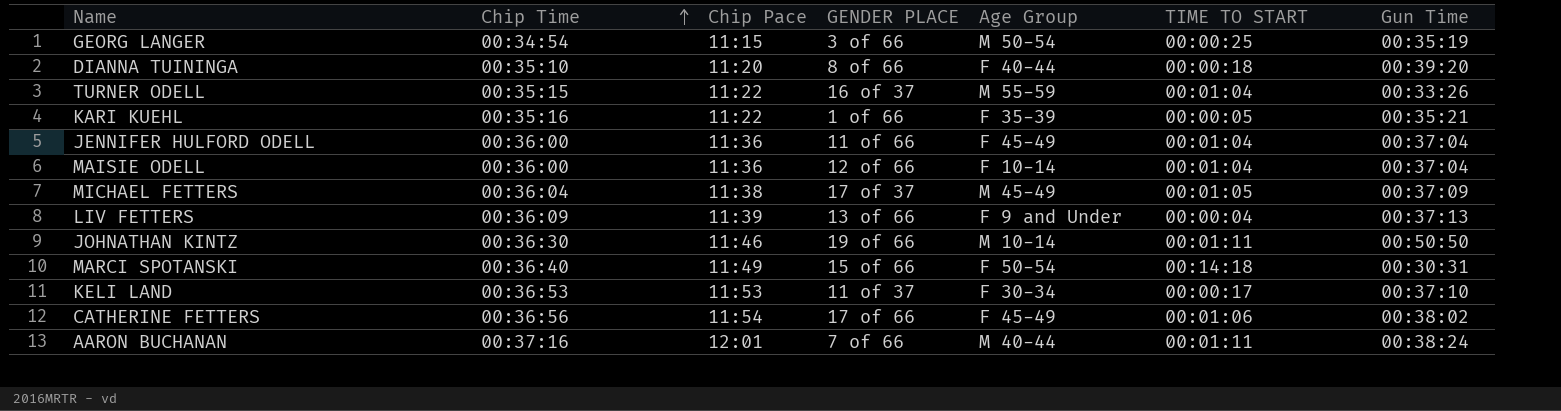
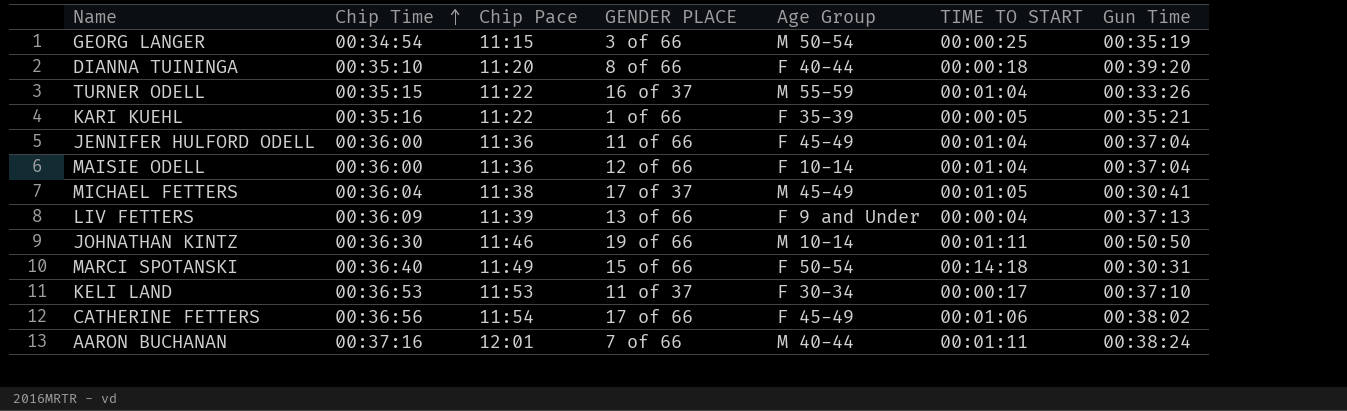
MICHAEL FETTERS | Gun Time: 00:37:09 -> 00:30:41

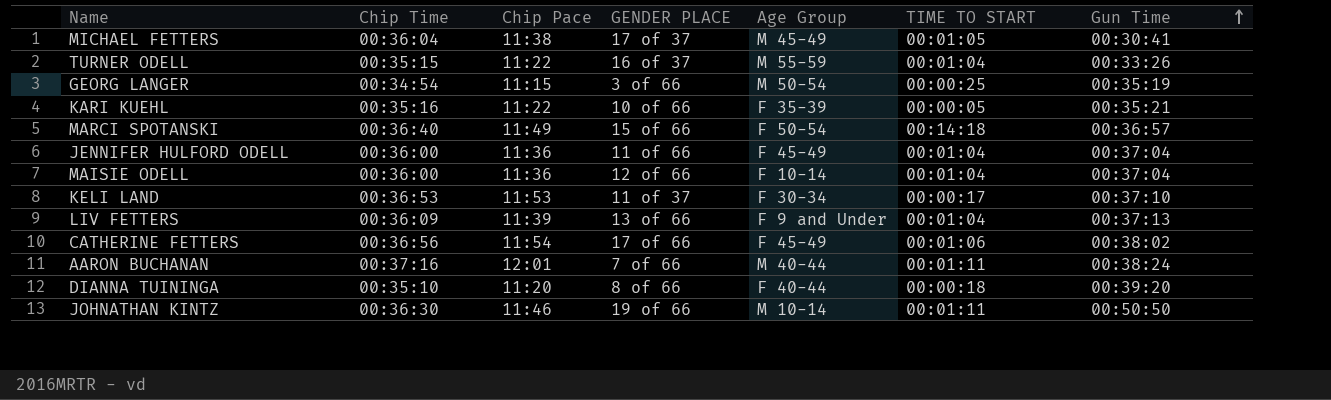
row order: Chip Time ascending -> Gun Time ascending
KARI KUEHL | GENDER PLACE: 1 of 66 -> 10 of 66
MARCI SPOTANSKI | Gun Time: 00:30:31 -> 00:36:57
LIV FETTERS | TIME TO START: 00:00:04 -> 00:01:04

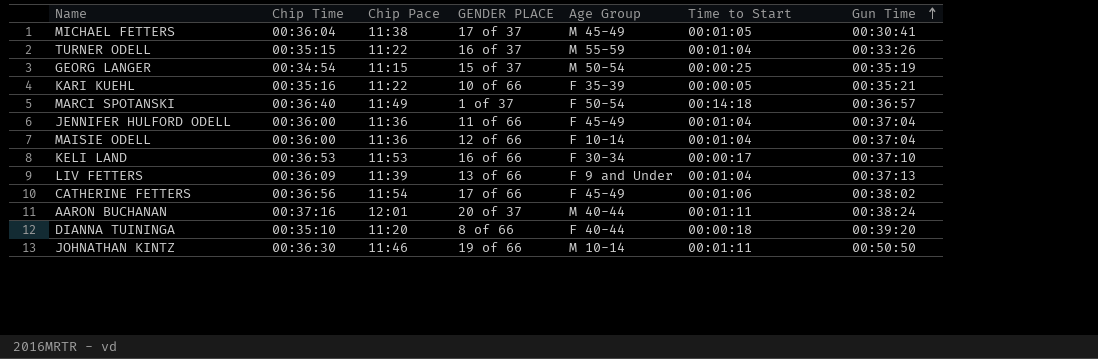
column name: TIME TO START -> Time to Start
GEORG LANGER | GENDER PLACE: 3 of 66 -> 15 of 37
MARCI SPOTANSKI | GENDER PLACE: 15 of 66 -> 1 of 37
KELI LAND | GENDER PLACE: 11 of 37 -> 16 of 66
AARON BUCHANAN | GENDER PLACE: 7 of 66 -> 20 of 37

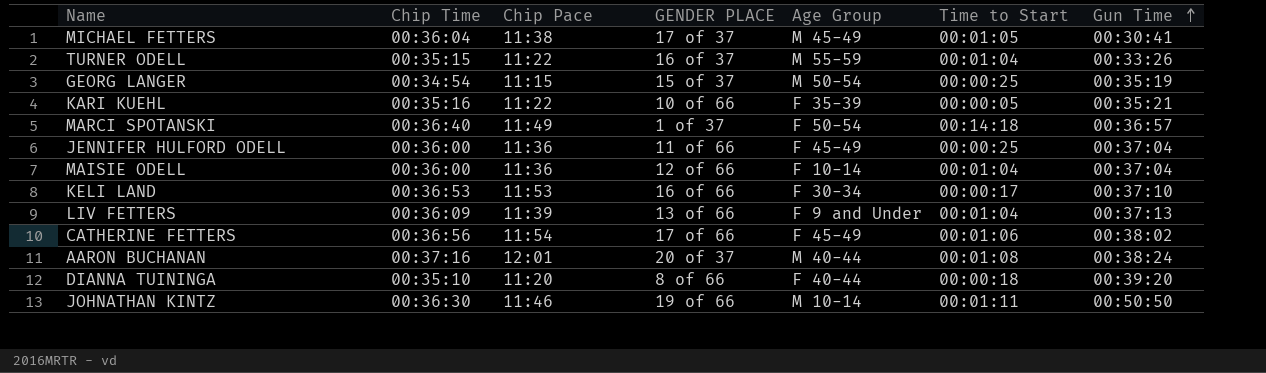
JENNIFER HULFORD ODELL | Time to Start: 00:01:04 -> 00:00:25
AARON BUCHANAN | Time to Start: 00:01:11 -> 00:01:08

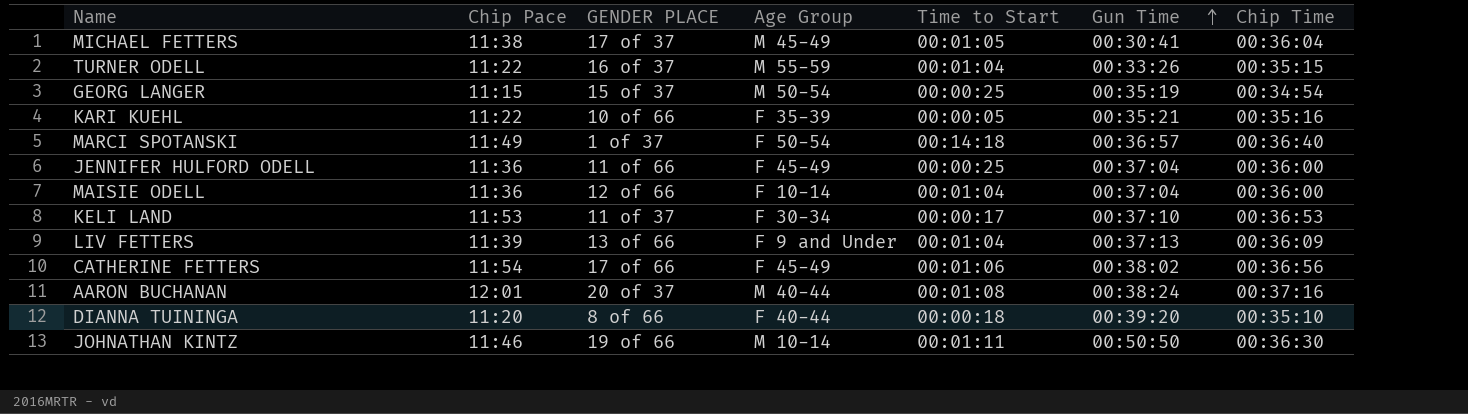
column Chip Time | position: 2 -> 7
KELI LAND | GENDER PLACE: 16 of 66 -> 11 of 37

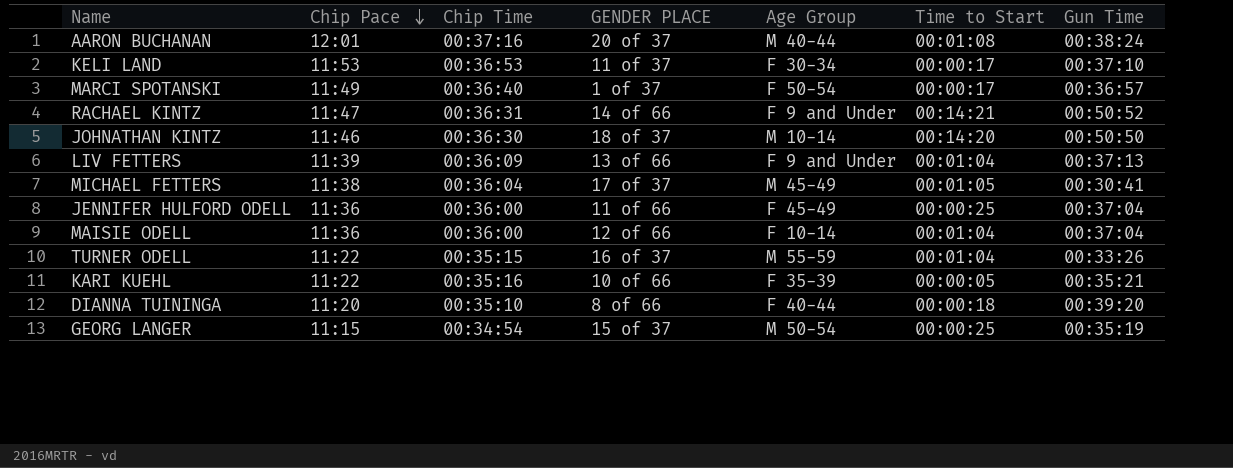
row order: Gun Time ascending -> Chip Pace descending
column Chip Time | position: 7 -> 3
row CATHERINE FETTERS: 11:54 | 17 of 66 | F 45-49 | 00:01:06 | 00:38:02 | 00:36:56 -> none
MARCI SPOTANSKI | Time to Start: 00:14:18 -> 00:00:17
row RACHAEL KINTZ: none -> 11:47 | 00:36:31 | 14 of 66 | F 9 and Under | 00:14:21 | 00:50:52
JOHNATHAN KINTZ | GENDER PLACE: 19 of 66 -> 18 of 37
JOHNATHAN KINTZ | Time to Start: 00:01:11 -> 00:14:20

